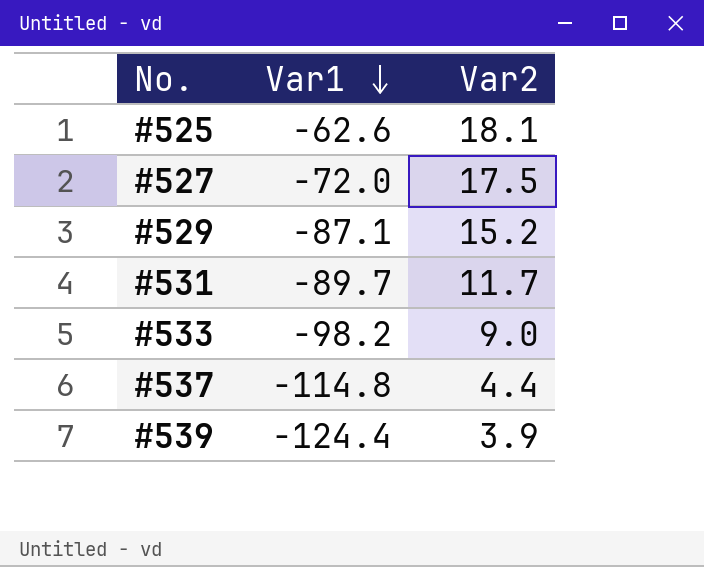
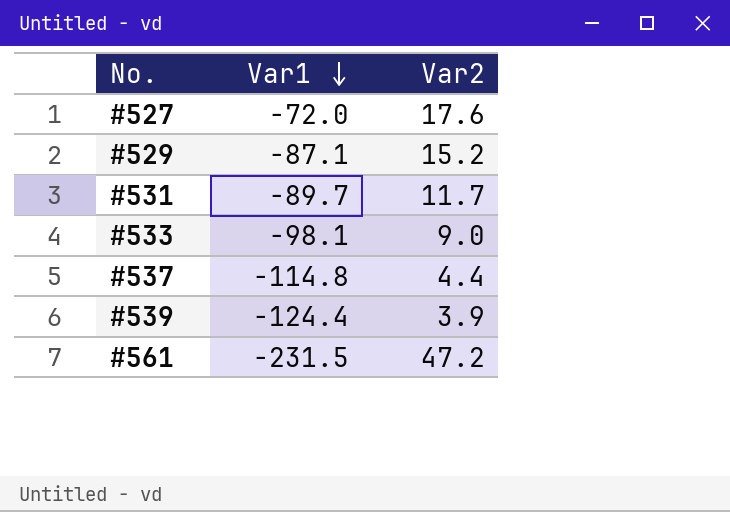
row #525: -62.6 | 18.1 -> none
#527 | Var2: 17.5 -> 17.6
#533 | Var1: -98.2 -> -98.1
row #561: none -> -231.5 | 47.2

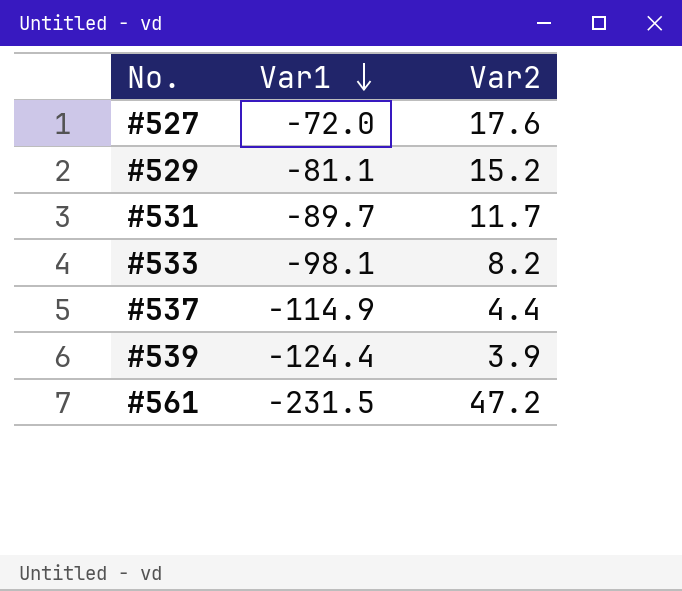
#529 | Var1: -87.1 -> -81.1
#533 | Var2: 9.0 -> 8.2
#537 | Var1: -114.8 -> -114.9

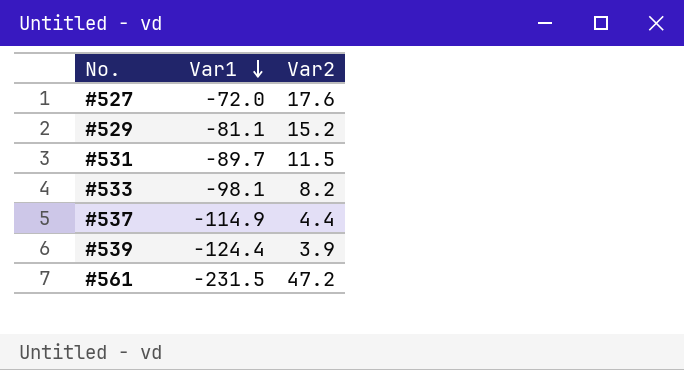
#531 | Var2: 11.7 -> 11.5

